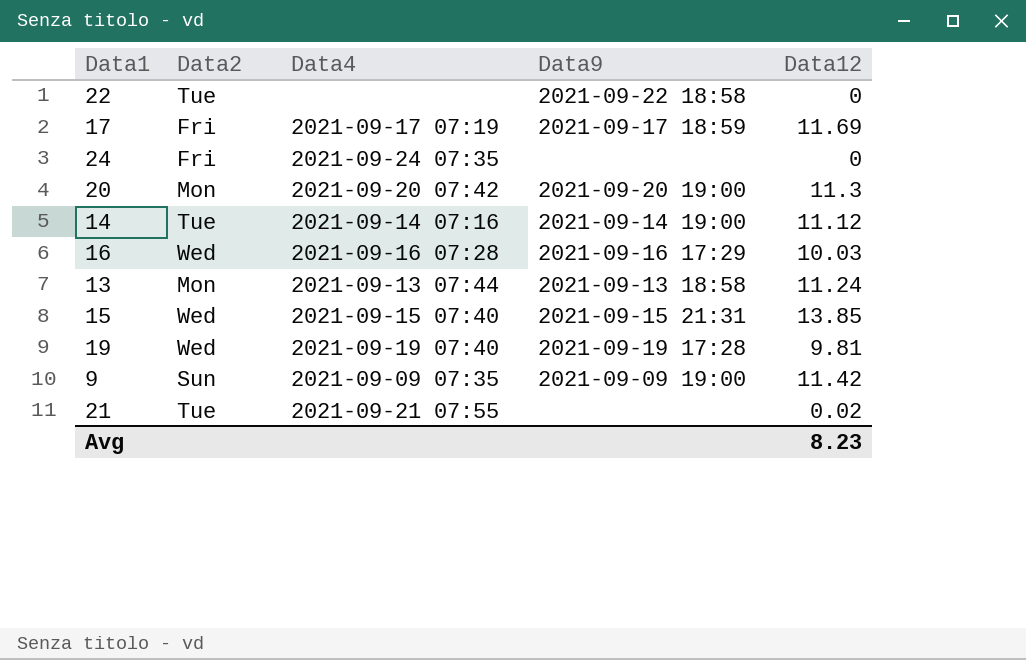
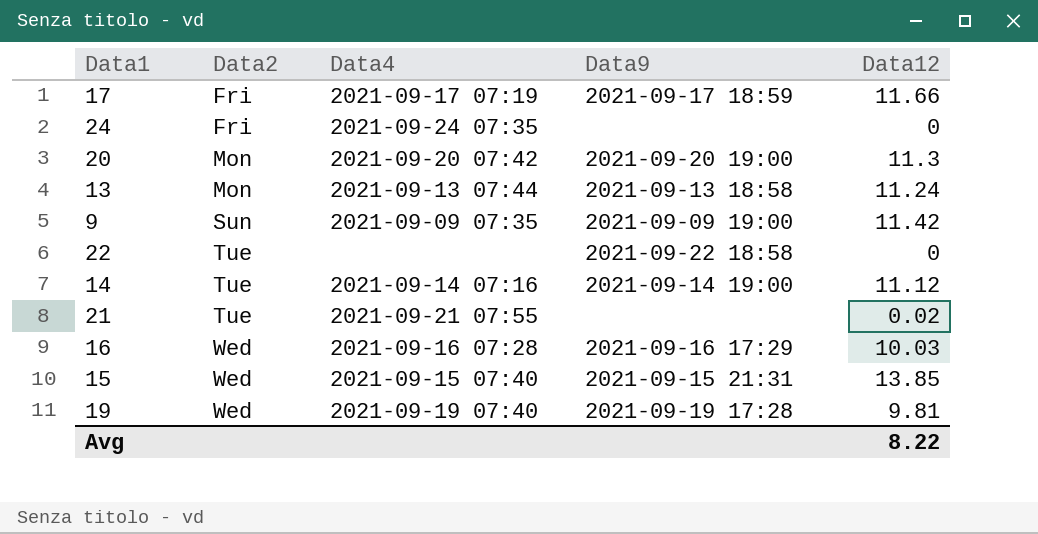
row order: none -> Data2 ascending
17 | Data12: 11.69 -> 11.66
Avg | Data12: 8.23 -> 8.22

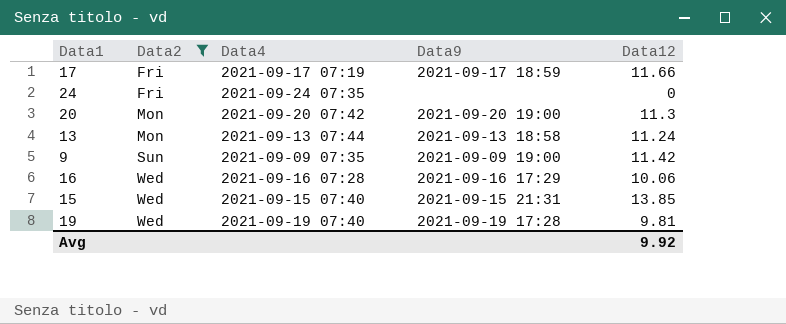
filter: none -> Data2 != Tue
16 | Data12: 10.03 -> 10.06
Avg | Data12: 8.22 -> 9.92

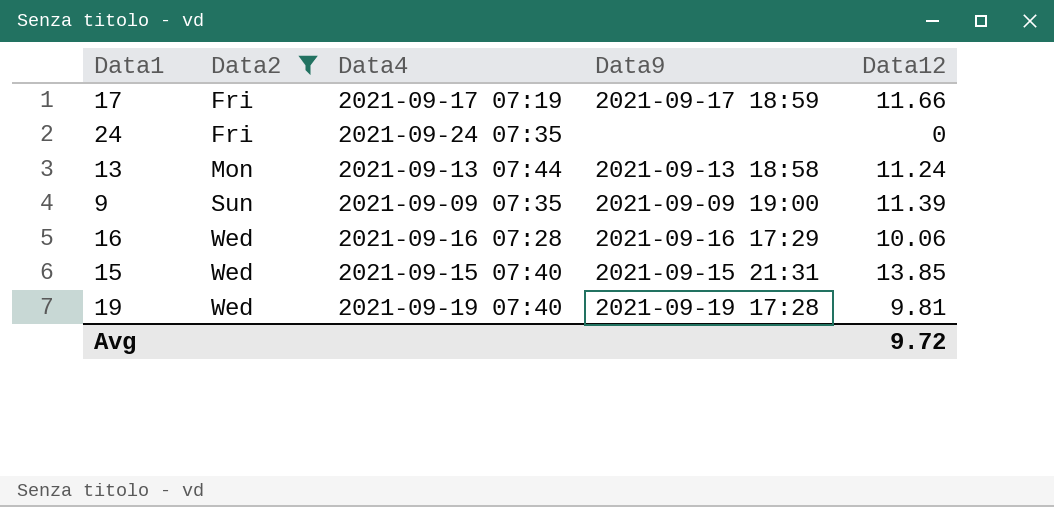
row 20: Mon | 2021-09-20 07:42 | 2021-09-20 19:00 | 11.3 -> none
9 | Data12: 11.42 -> 11.39
Avg | Data12: 9.92 -> 9.72

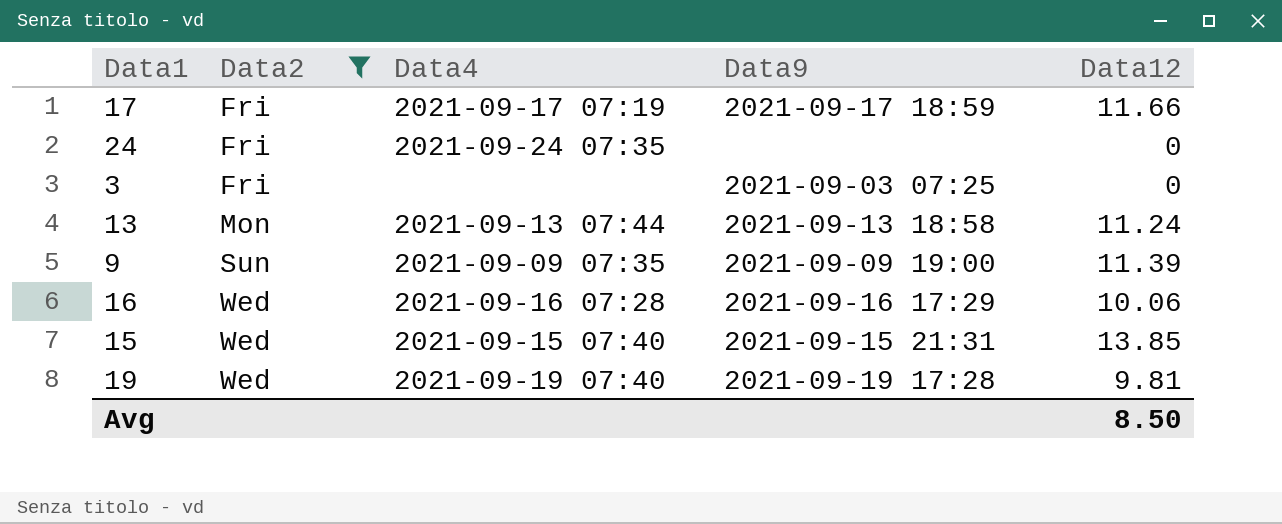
row 3: none -> Fri | none | 2021-09-03 07:25 | 0
Avg | Data12: 9.72 -> 8.50

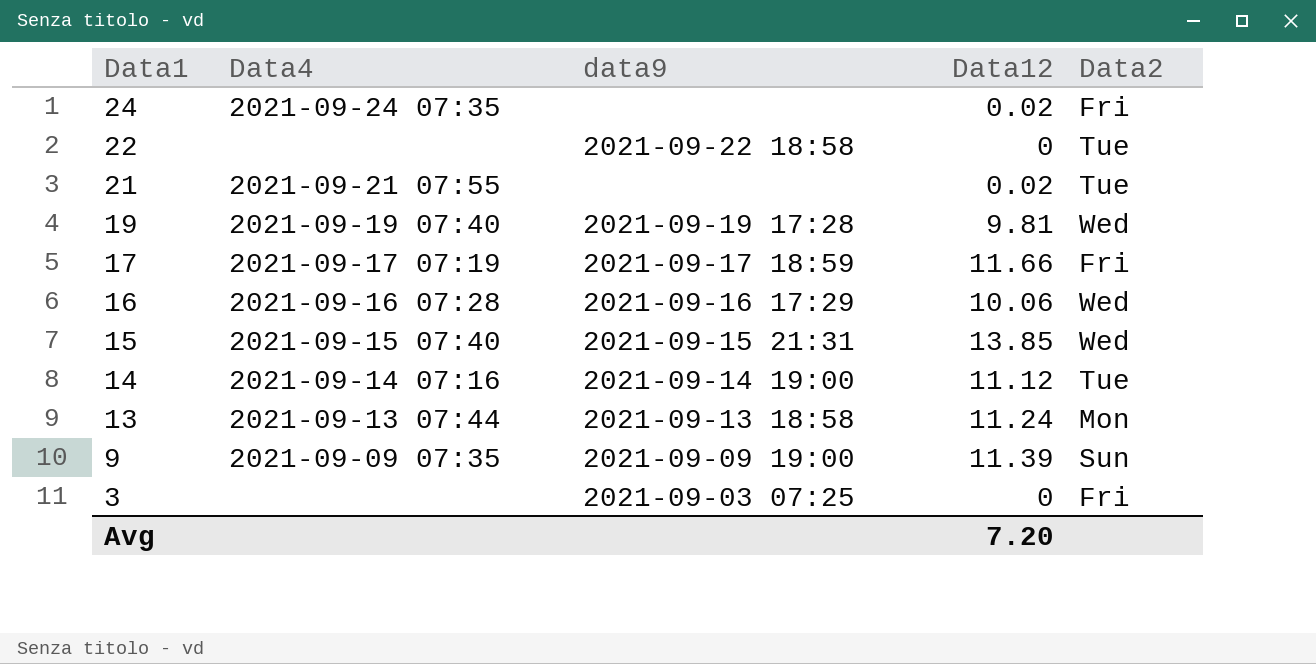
filter: Data2 != Tue -> none
row order: Data2 ascending -> Data1 descending
column name: Data9 -> data9
column Data2 | position: 2 -> 5
24 | Data12: 0 -> 0.02
Avg | Data12: 8.50 -> 7.20

